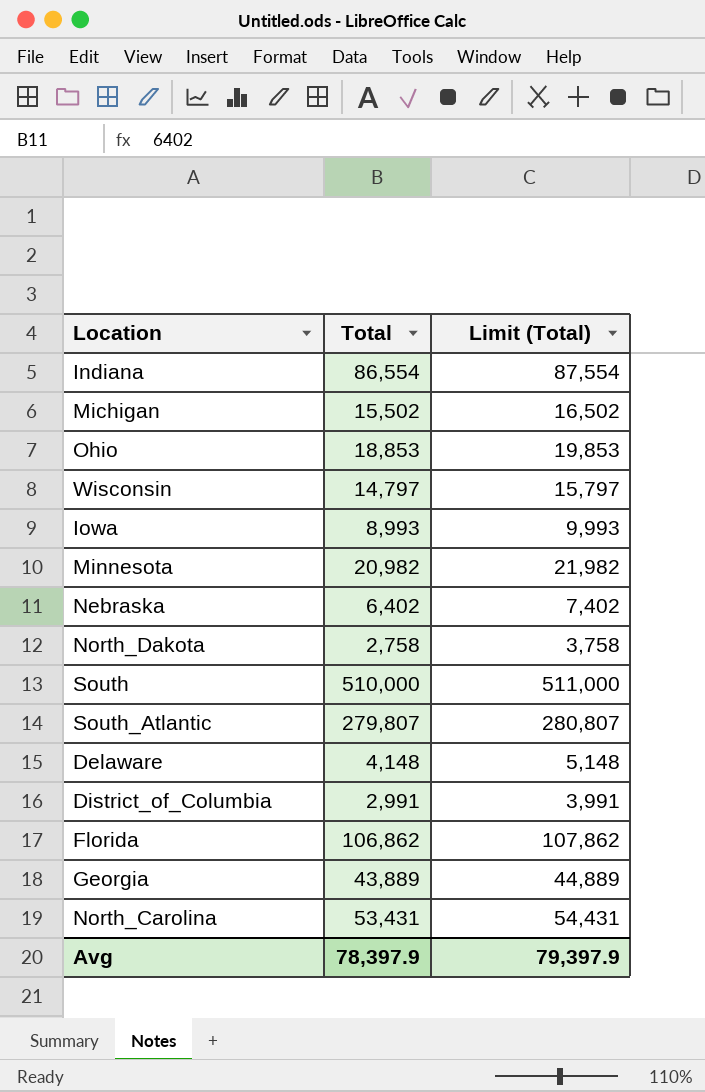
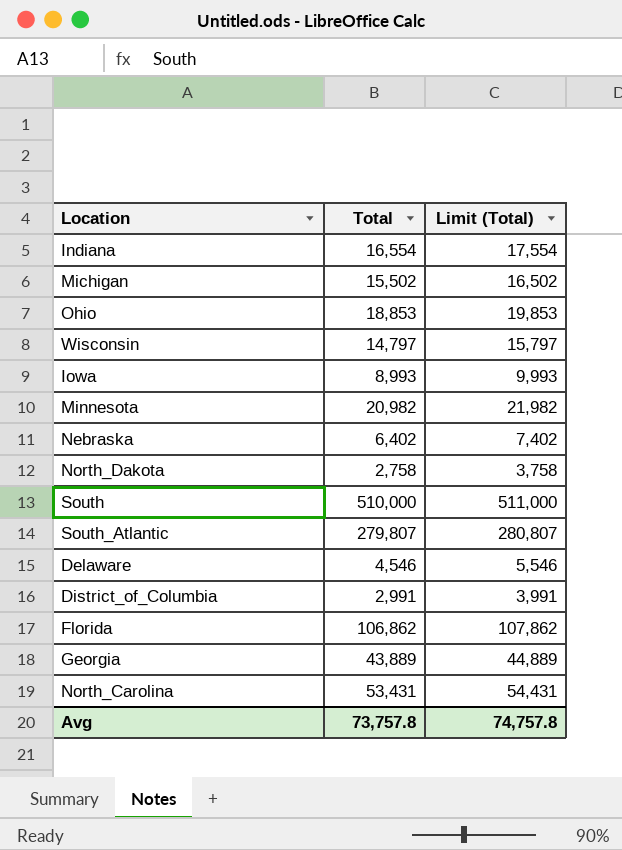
Indiana | Total: 86,554 -> 16,554
Indiana | Limit (Total): 87,554 -> 17,554
Delaware | Total: 4,148 -> 4,546
Delaware | Limit (Total): 5,148 -> 5,546
Avg | Total: 78,397.9 -> 73,757.8
Avg | Limit (Total): 79,397.9 -> 74,757.8

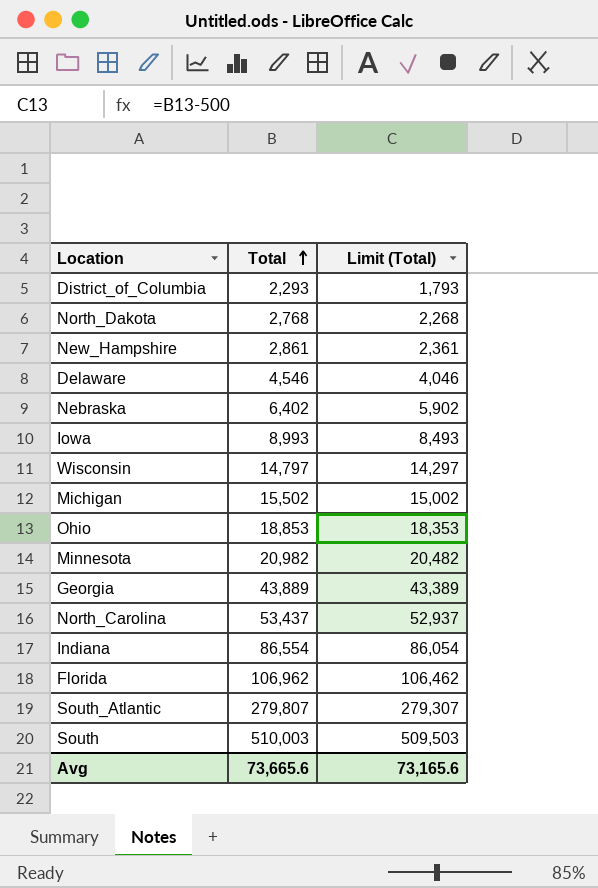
row order: none -> Total ascending
column Limit (Total) | formula: [Total] + 1000 -> [Total] - 500
District_of_Columbia | Total: 2,991 -> 2,293
North_Dakota | Total: 2,758 -> 2,768
row New_Hampshire: none -> 2,861 | 2,361
North_Carolina | Total: 53,431 -> 53,437
Indiana | Total: 16,554 -> 86,554
Florida | Total: 106,862 -> 106,962
South | Total: 510,000 -> 510,003
Avg | Total: 73,757.8 -> 73,665.6
Avg | Limit (Total): 74,757.8 -> 73,165.6

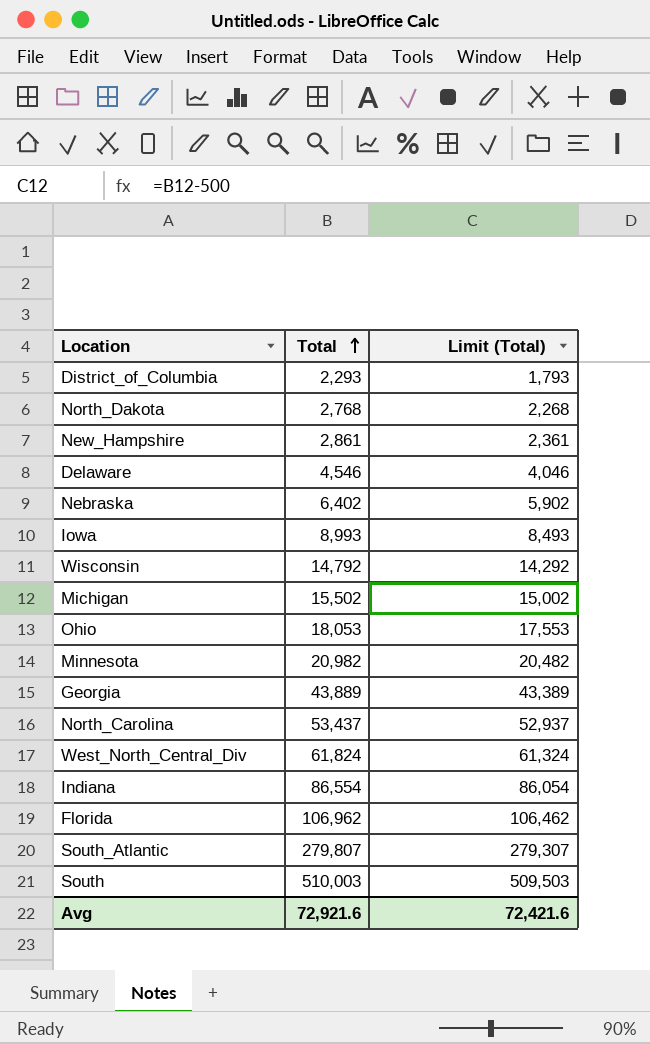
Wisconsin | Total: 14,797 -> 14,792
Wisconsin | Limit (Total): 14,297 -> 14,292
Ohio | Total: 18,853 -> 18,053
Ohio | Limit (Total): 18,353 -> 17,553
row West_North_Central_Div: none -> 61,824 | 61,324
Avg | Total: 73,665.6 -> 72,921.6
Avg | Limit (Total): 73,165.6 -> 72,421.6

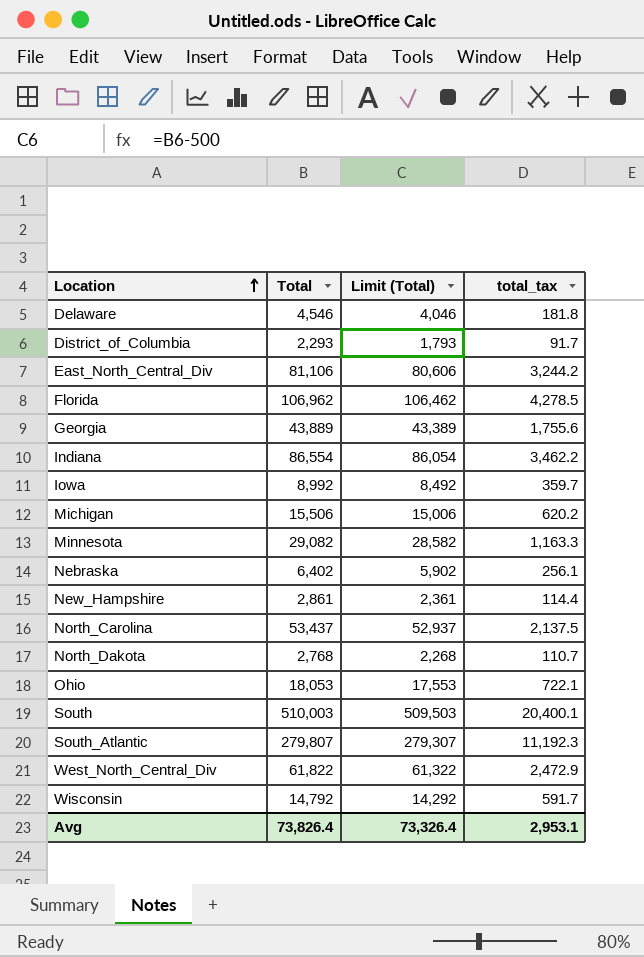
row order: Total ascending -> Location ascending
column total_tax | formula: none -> [Total] * 0.04
row East_North_Central_Div: none -> 81,106 | 80,606 | 3,244.2
Iowa | Total: 8,993 -> 8,992
Iowa | Limit (Total): 8,493 -> 8,492
Michigan | Total: 15,502 -> 15,506
Michigan | Limit (Total): 15,002 -> 15,006
Minnesota | Total: 20,982 -> 29,082
Minnesota | Limit (Total): 20,482 -> 28,582
West_North_Central_Div | Total: 61,824 -> 61,822
West_North_Central_Div | Limit (Total): 61,324 -> 61,322
Avg | Total: 72,921.6 -> 73,826.4
Avg | Limit (Total): 72,421.6 -> 73,326.4

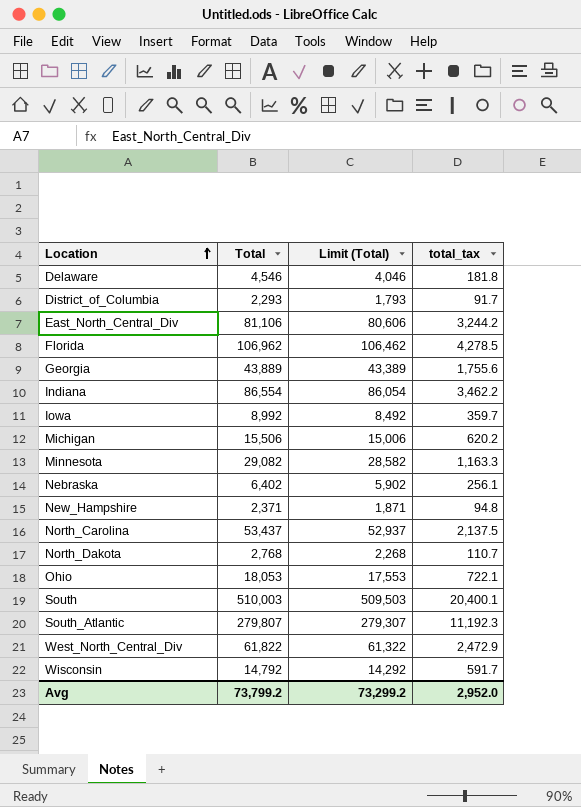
New_Hampshire | Total: 2,861 -> 2,371
New_Hampshire | Limit (Total): 2,361 -> 1,871
New_Hampshire | total_tax: 114.4 -> 94.8
Avg | Total: 73,826.4 -> 73,799.2
Avg | Limit (Total): 73,326.4 -> 73,299.2
Avg | total_tax: 2,953.1 -> 2,952.0

